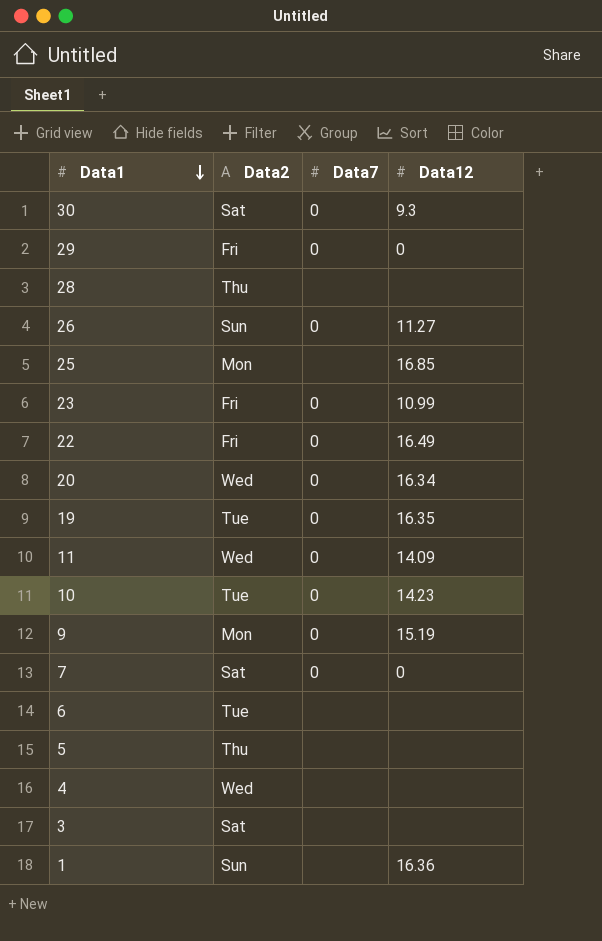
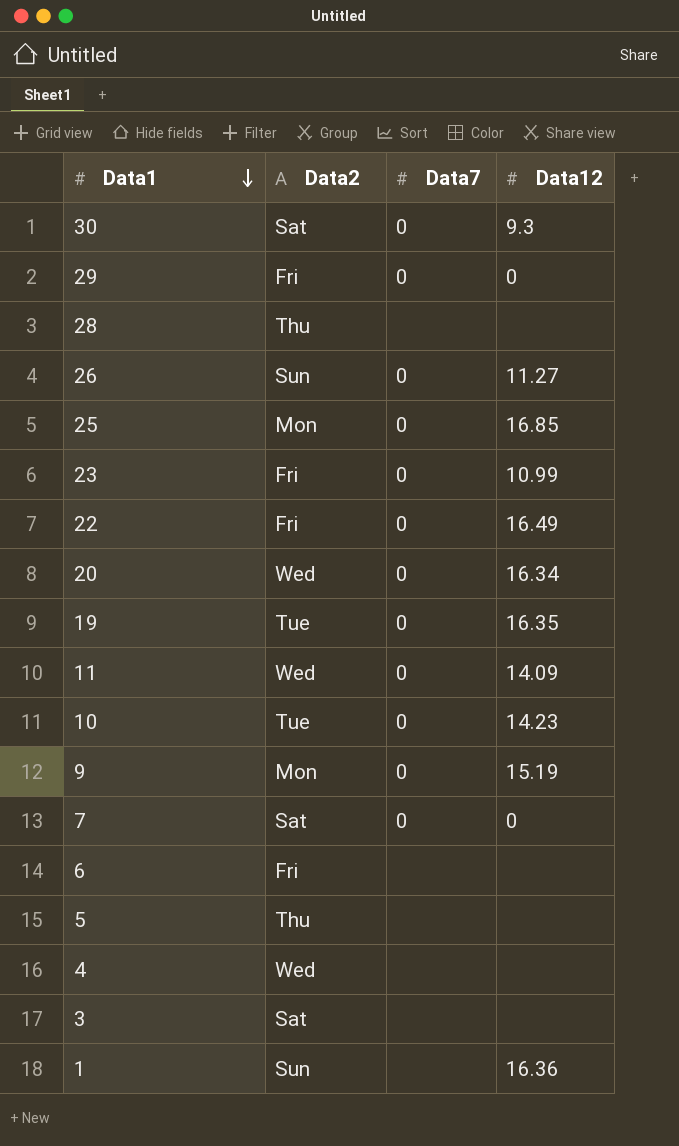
25 | Data7: none -> 0
6 | Data2: Tue -> Fri

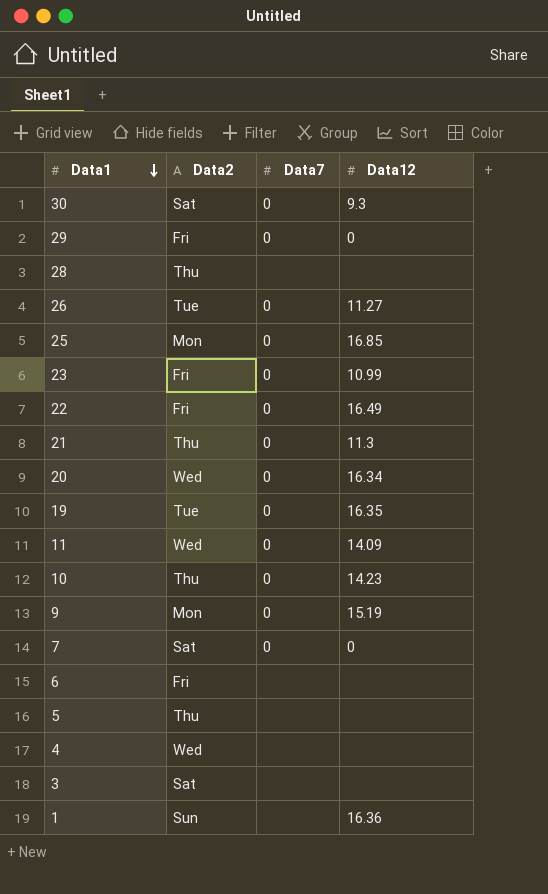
26 | Data2: Sun -> Tue
row 21: none -> Thu | 0 | 11.3
10 | Data2: Tue -> Thu

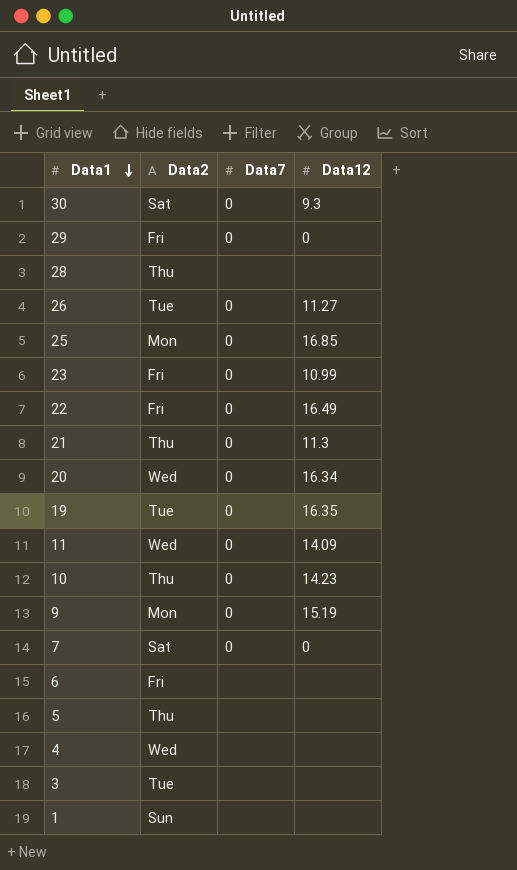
3 | Data2: Sat -> Tue
1 | Data12: 16.36 -> none

